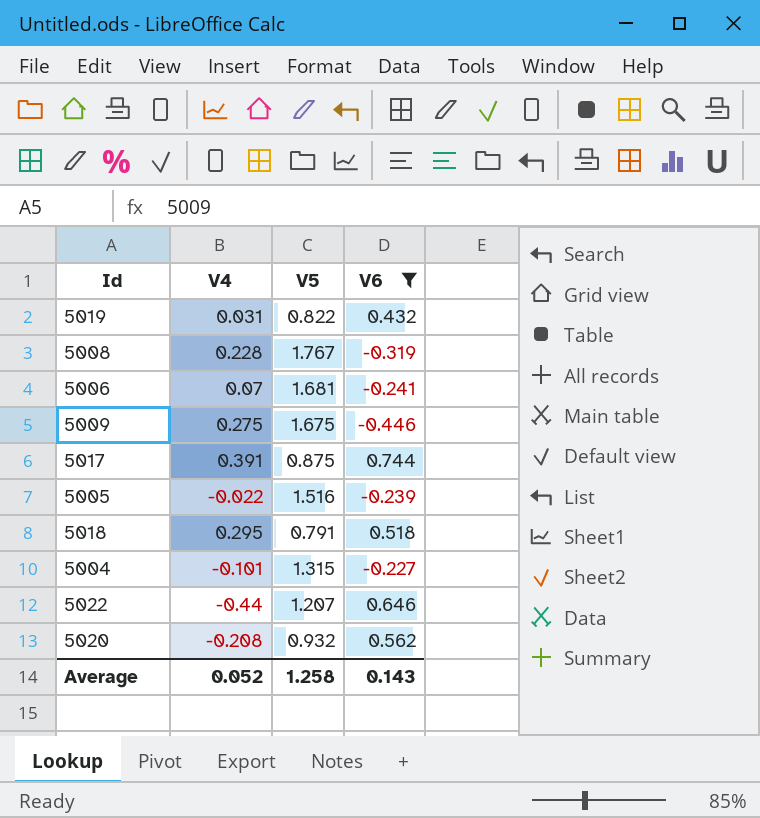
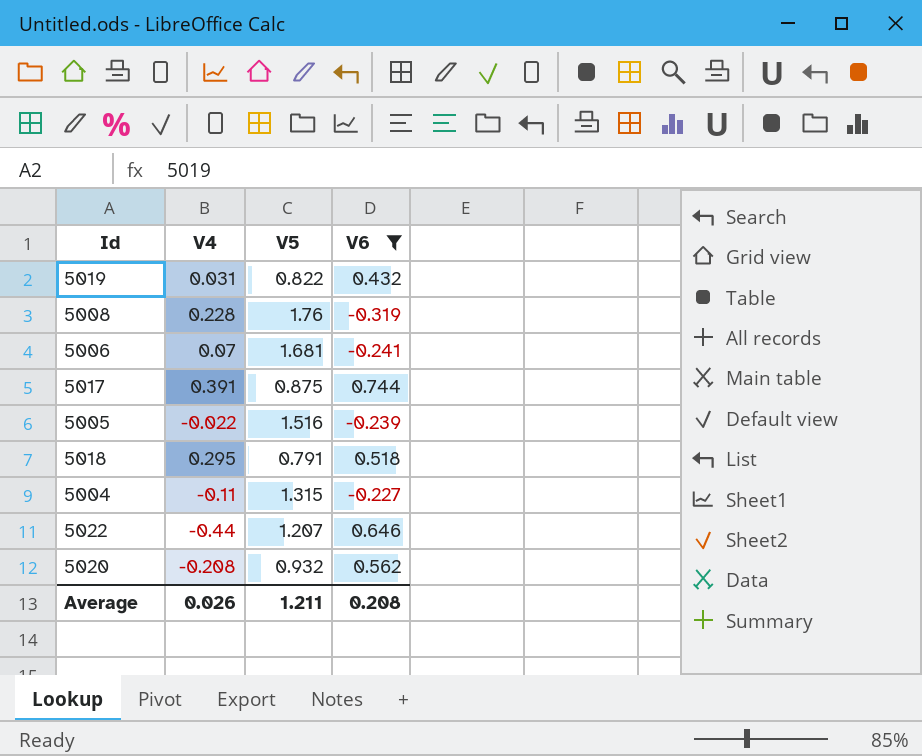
row 5009: 0.275 | 1.675 | -0.446 -> none
5008 | V5: 1.767 -> 1.76
5004 | V4: -0.101 -> -0.11
Average | V4: 0.052 -> 0.026
Average | V5: 1.258 -> 1.211
Average | V6: 0.143 -> 0.208

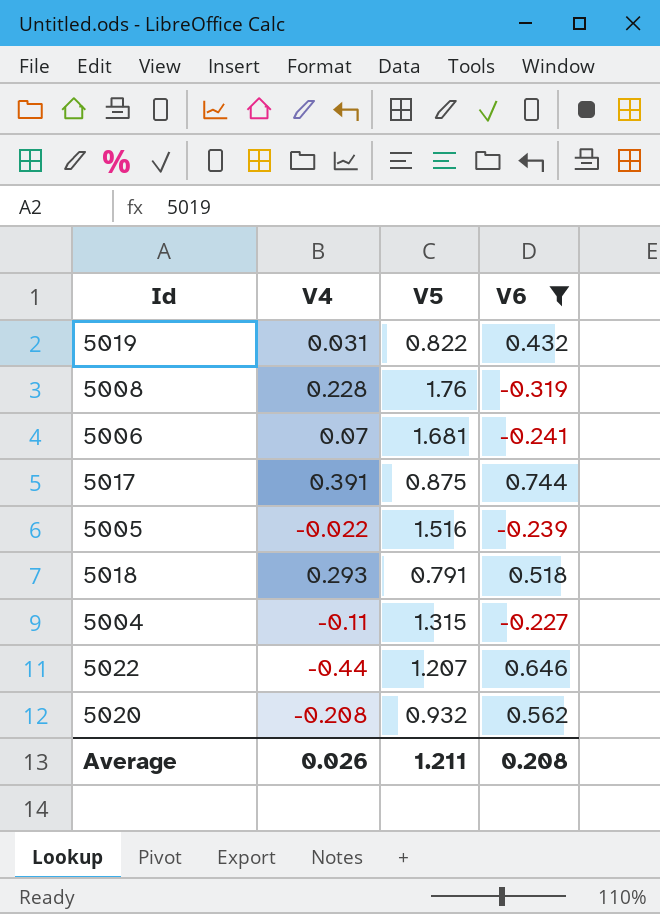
5018 | V4: 0.295 -> 0.293

